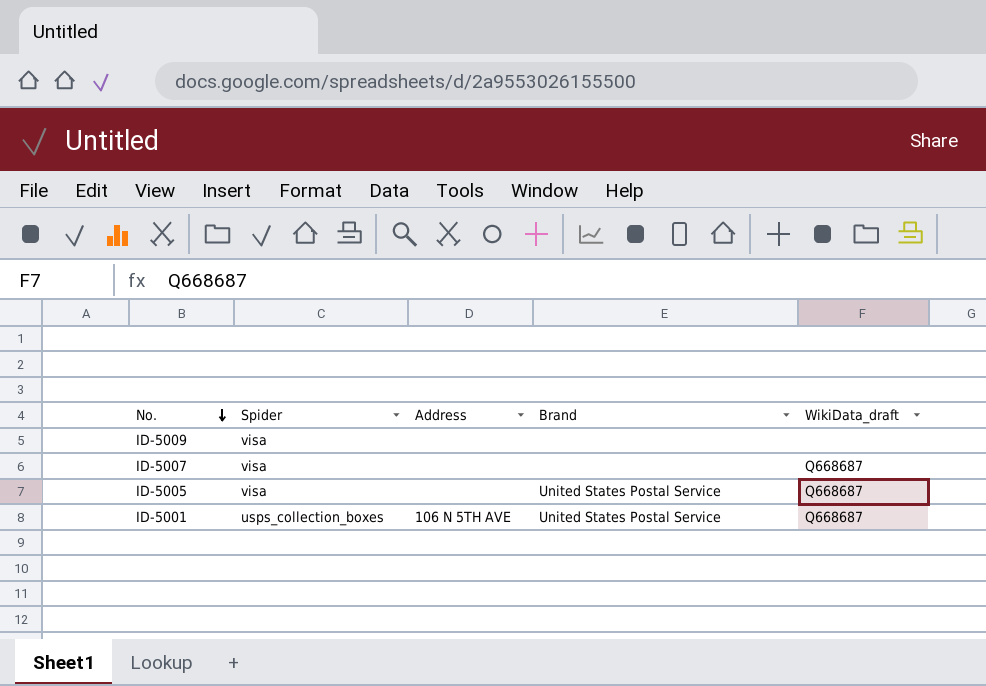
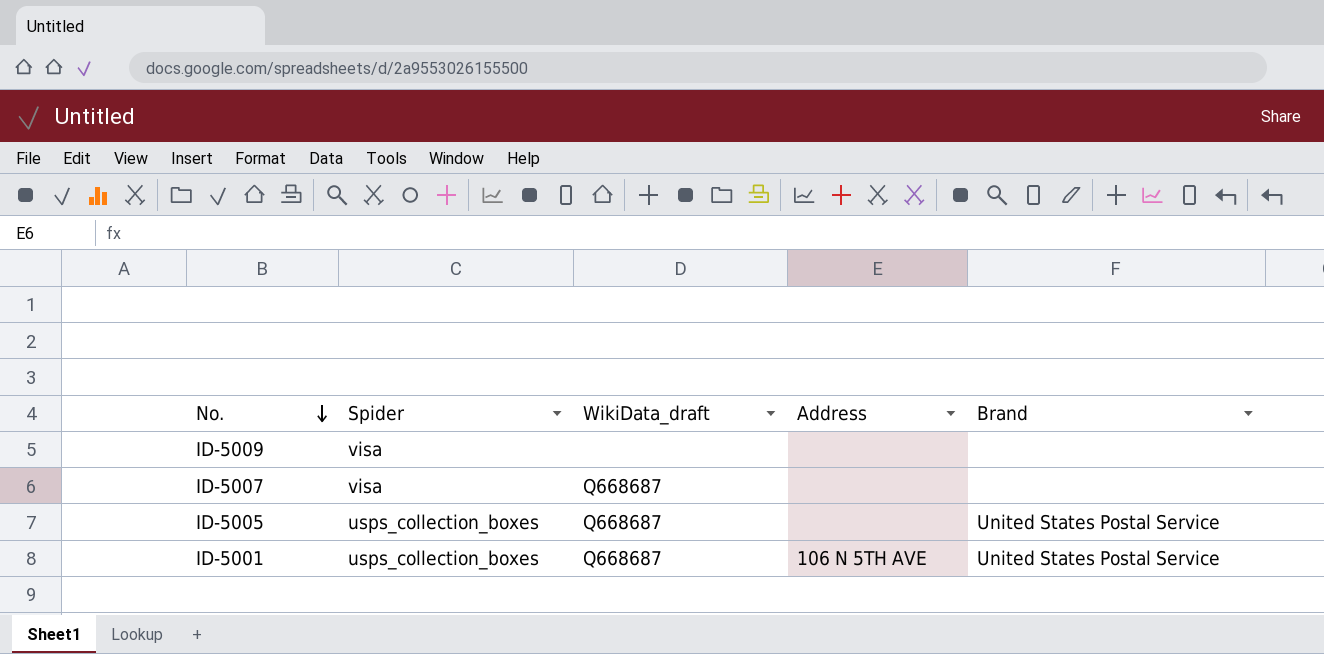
column WikiData_draft | position: 5 -> 3
ID-5005 | Spider: visa -> usps_collection_boxes

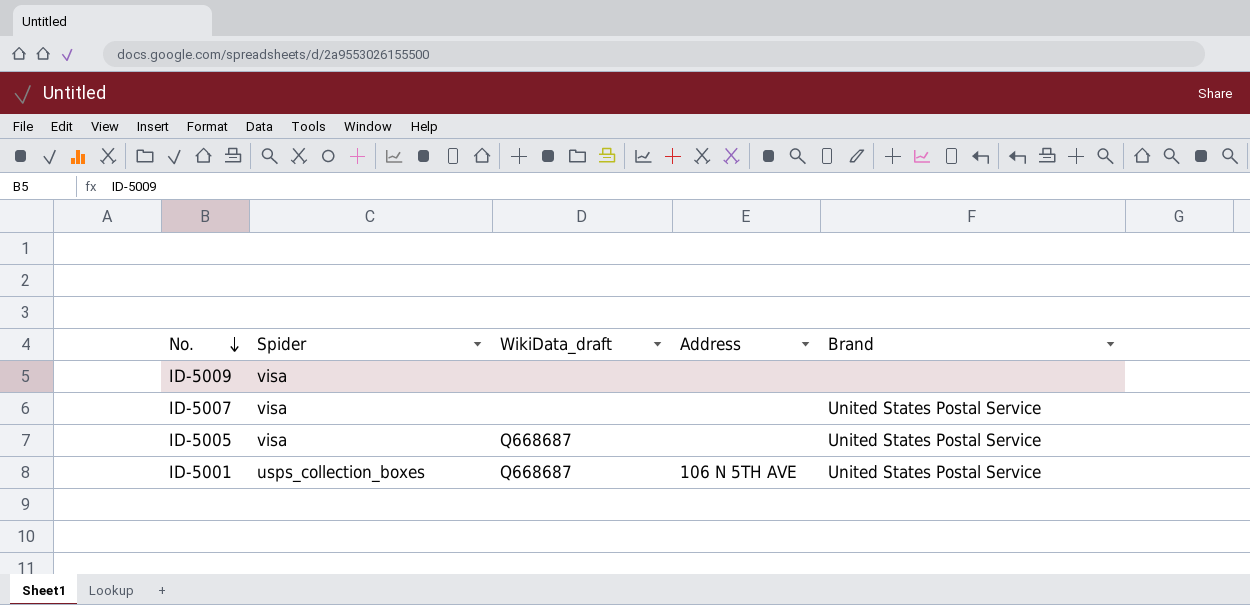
ID-5007 | WikiData_draft: Q668687 -> none
ID-5007 | Brand: none -> United States Postal Service
ID-5005 | Spider: usps_collection_boxes -> visa

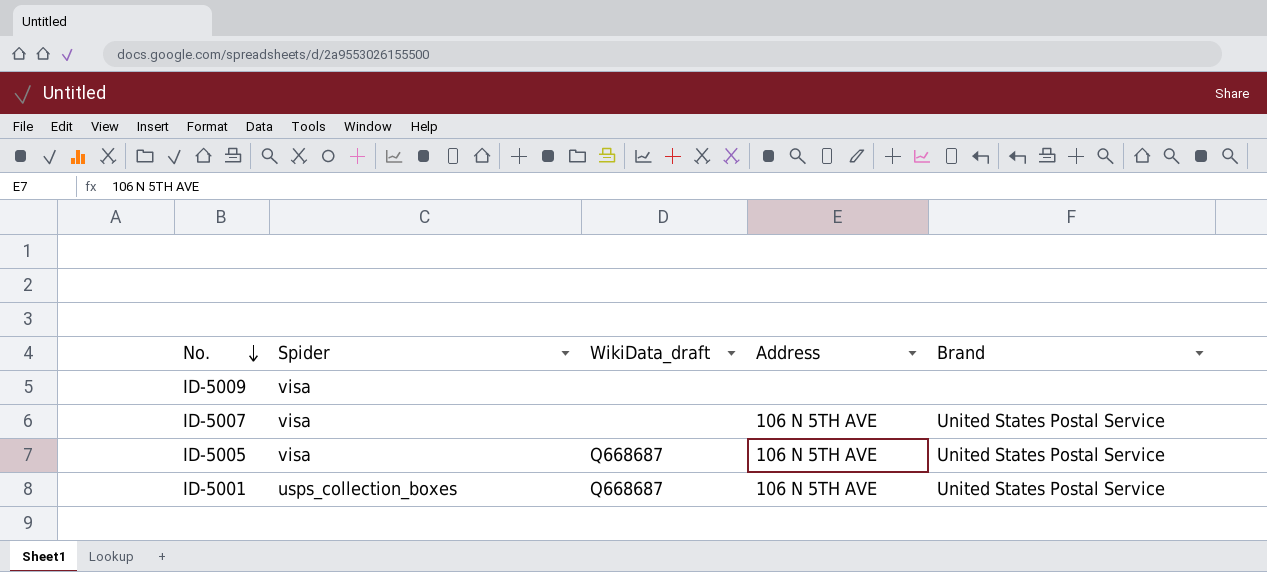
ID-5007 | Address: none -> 106 N 5TH AVE
ID-5005 | Address: none -> 106 N 5TH AVE

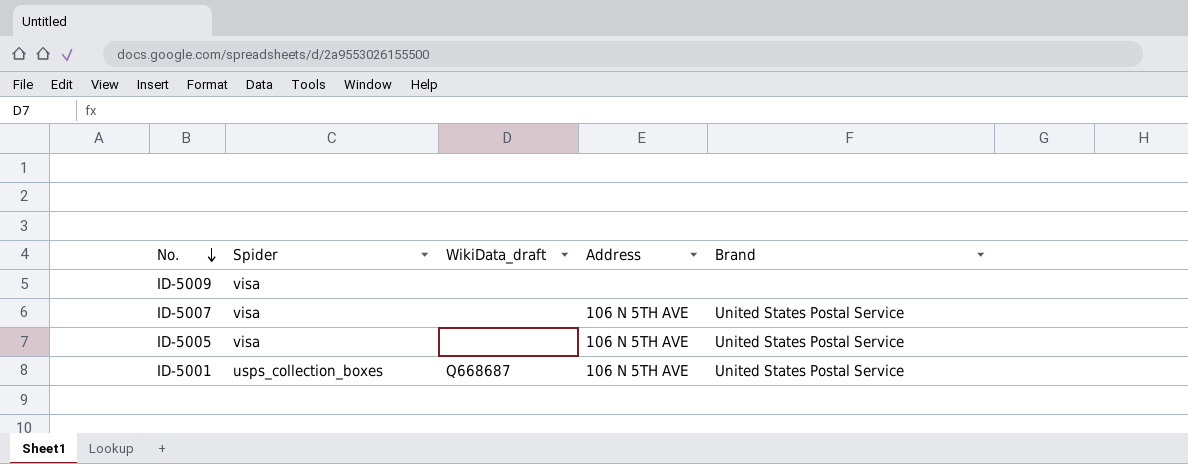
ID-5005 | WikiData_draft: Q668687 -> none

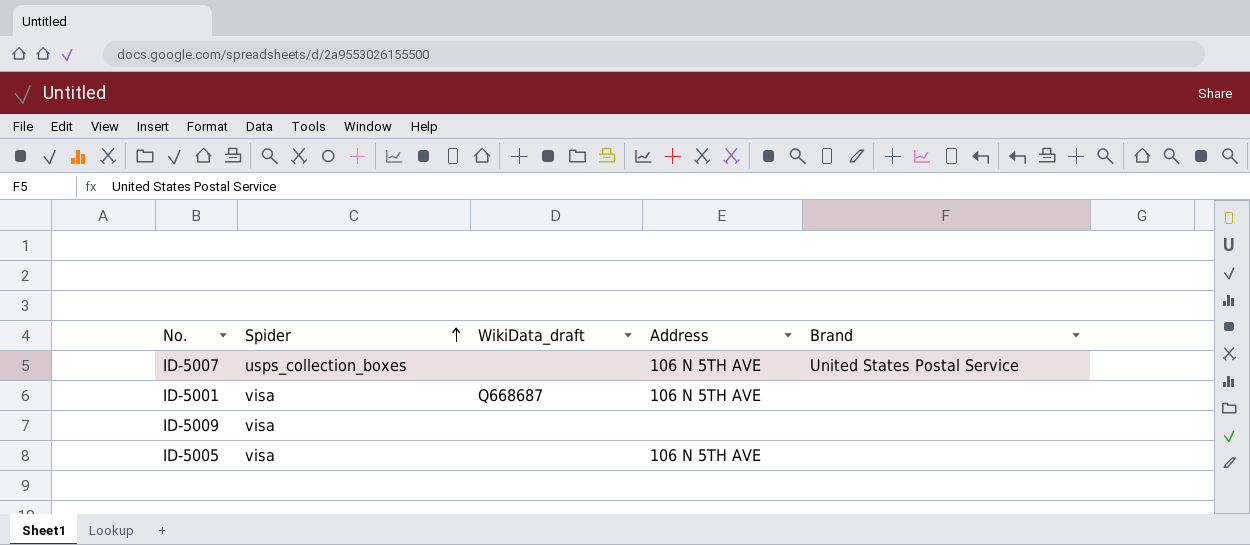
row order: No. descending -> Spider ascending
ID-5007 | Spider: visa -> usps_collection_boxes
ID-5001 | Spider: usps_collection_boxes -> visa
ID-5001 | Brand: United States Postal Service -> none
ID-5005 | Brand: United States Postal Service -> none

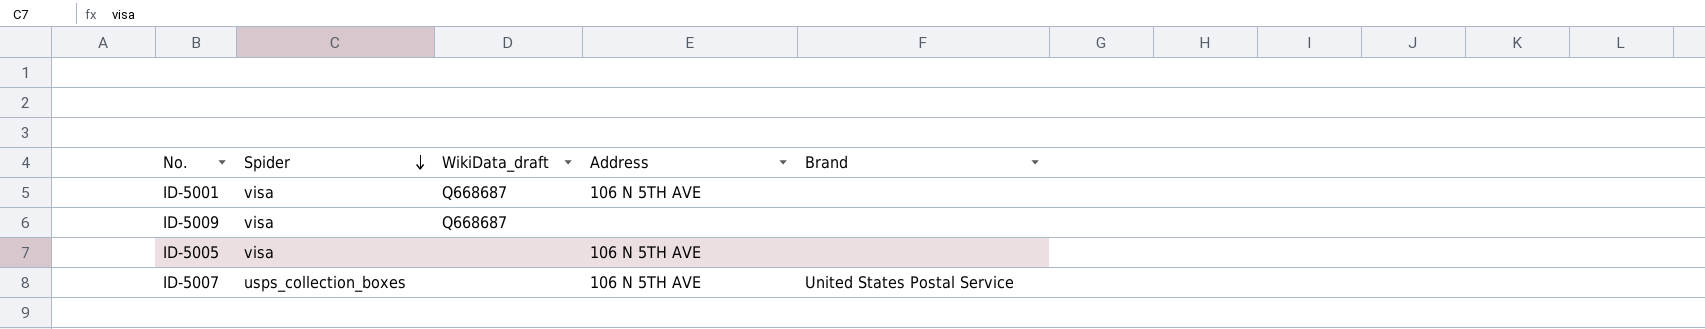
row order: Spider ascending -> Spider descending
ID-5009 | WikiData_draft: none -> Q668687

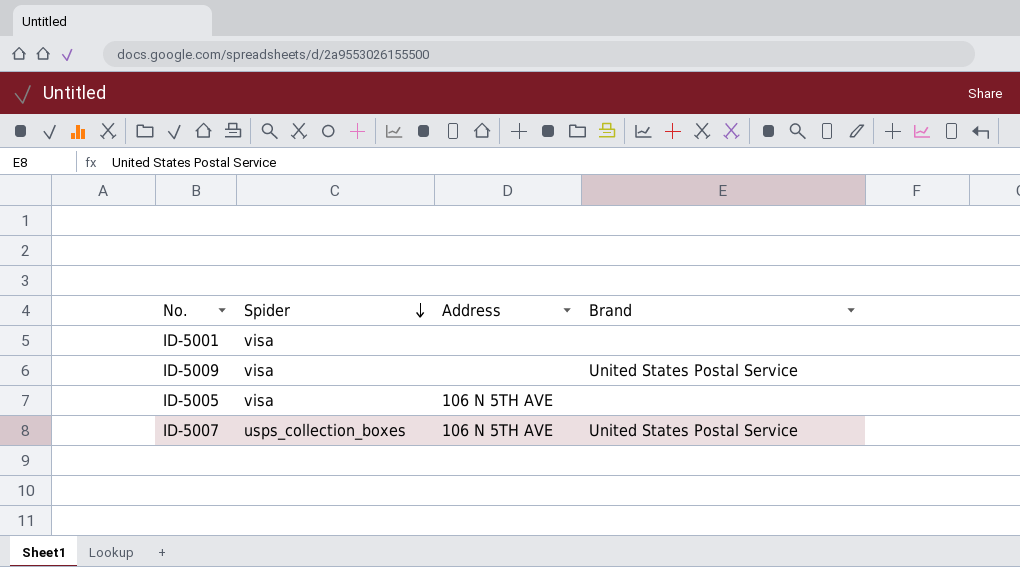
column WikiData_draft | position: 3 -> none
ID-5001 | Address: 106 N 5TH AVE -> none
ID-5009 | Brand: none -> United States Postal Service

